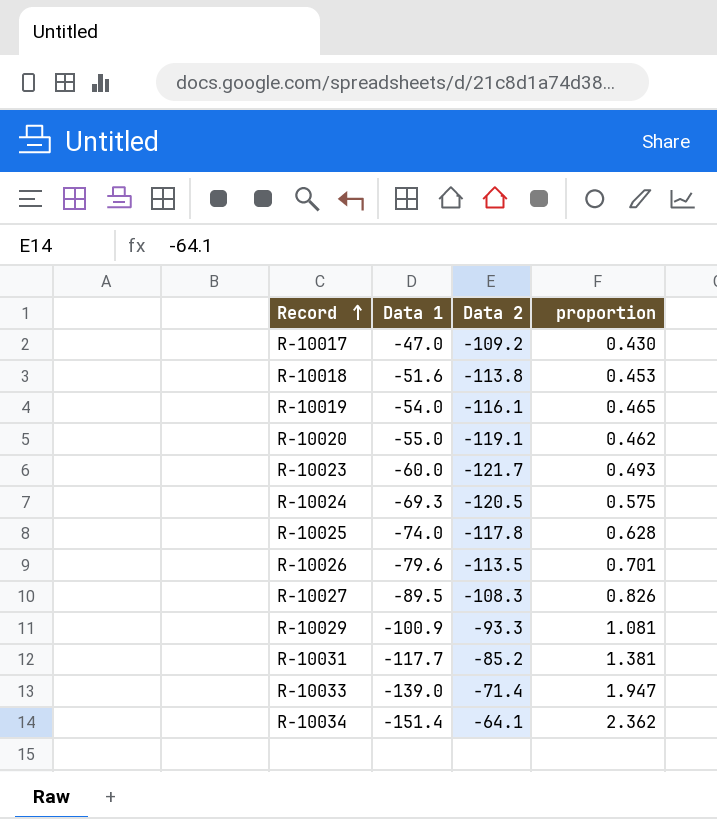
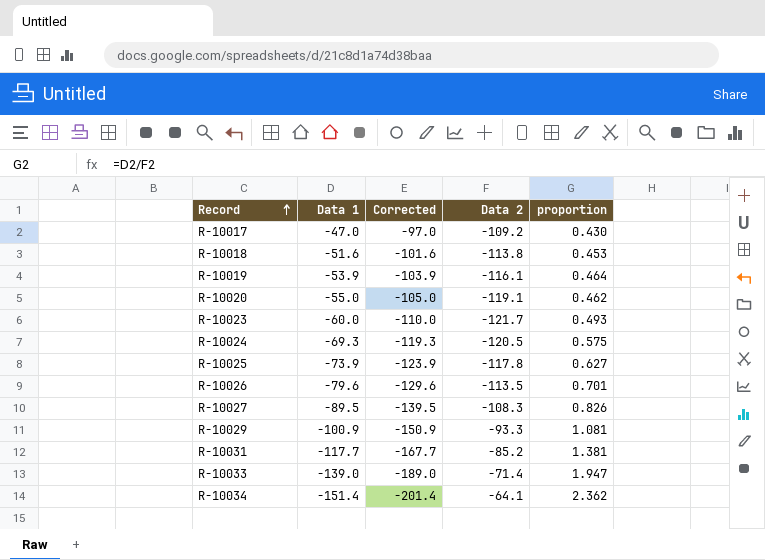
column Corrected | formula: none -> [Data 1] - 50
R-10019 | Data 1: -54.0 -> -53.9
R-10019 | proportion: 0.465 -> 0.464
R-10025 | Data 1: -74.0 -> -73.9
R-10025 | proportion: 0.628 -> 0.627

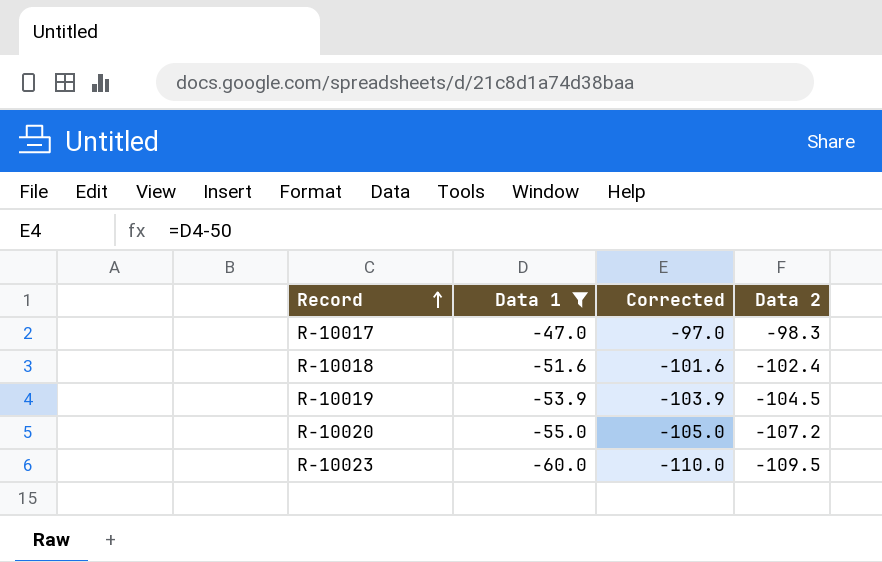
filter: none -> Data 1 >= -60.0
column proportion | formula: [Data 1] / [Data 2] -> none
R-10017 | Data 2: -109.2 -> -98.3
R-10018 | Data 2: -113.8 -> -102.4
R-10019 | Data 2: -116.1 -> -104.5
R-10020 | Data 2: -119.1 -> -107.2
R-10023 | Data 2: -121.7 -> -109.5

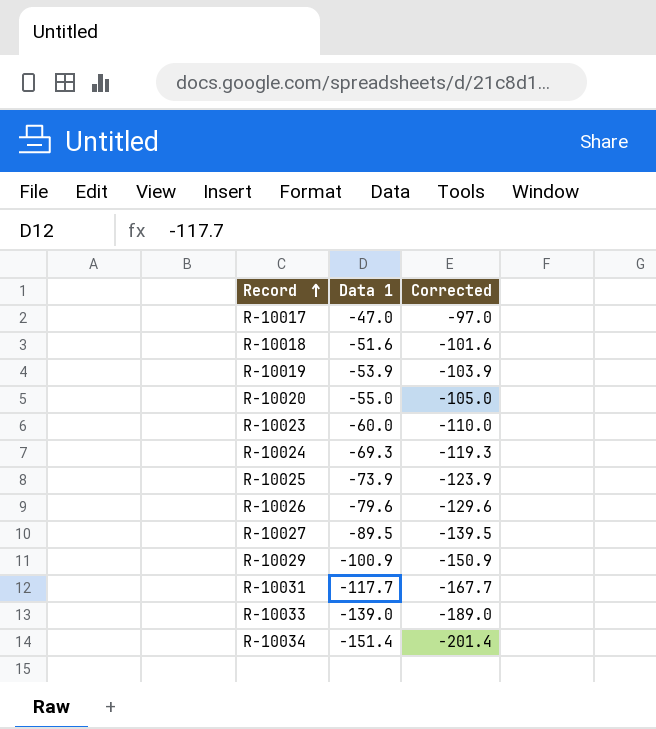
filter: Data 1 >= -60.0 -> none
column Data 2 | position: 4 -> none

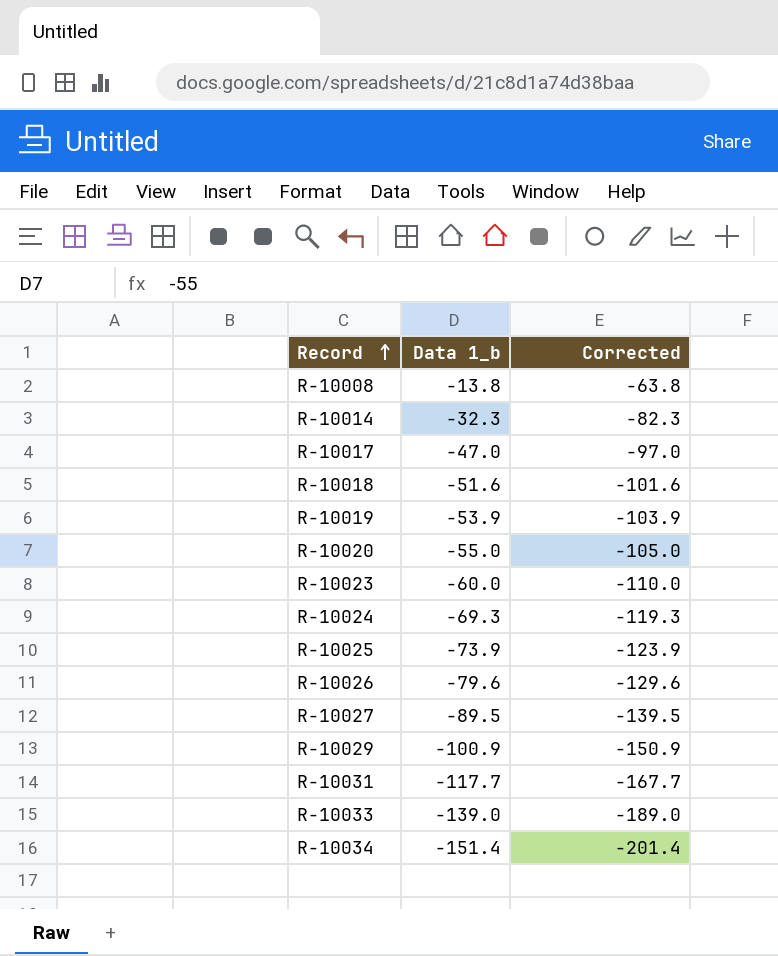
column name: Data 1 -> Data 1_b
row R-10008: none -> -13.8 | -63.8
row R-10014: none -> -32.3 | -82.3

